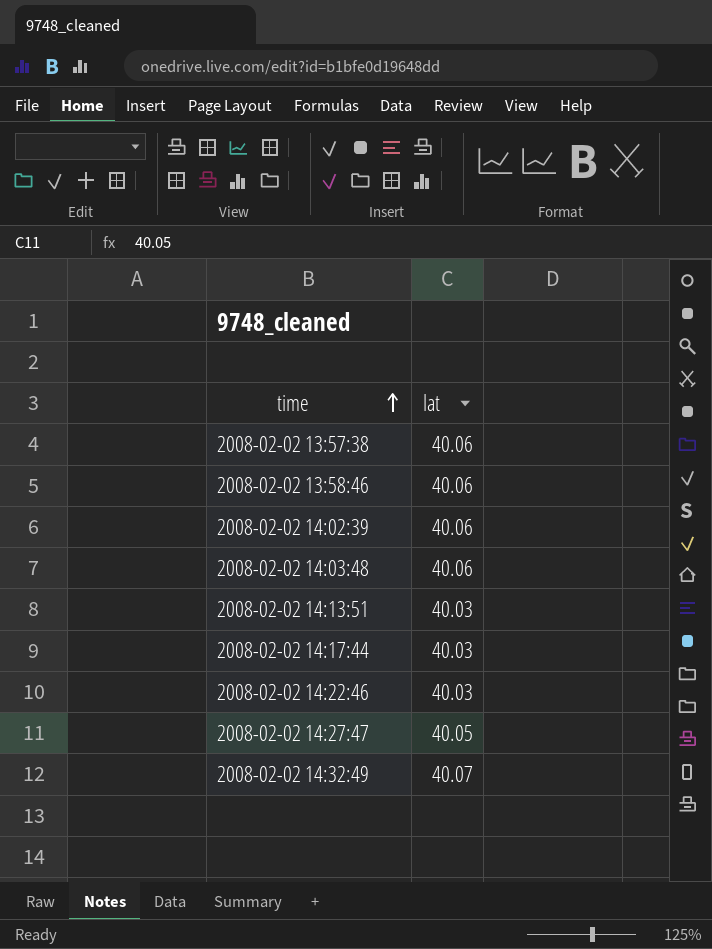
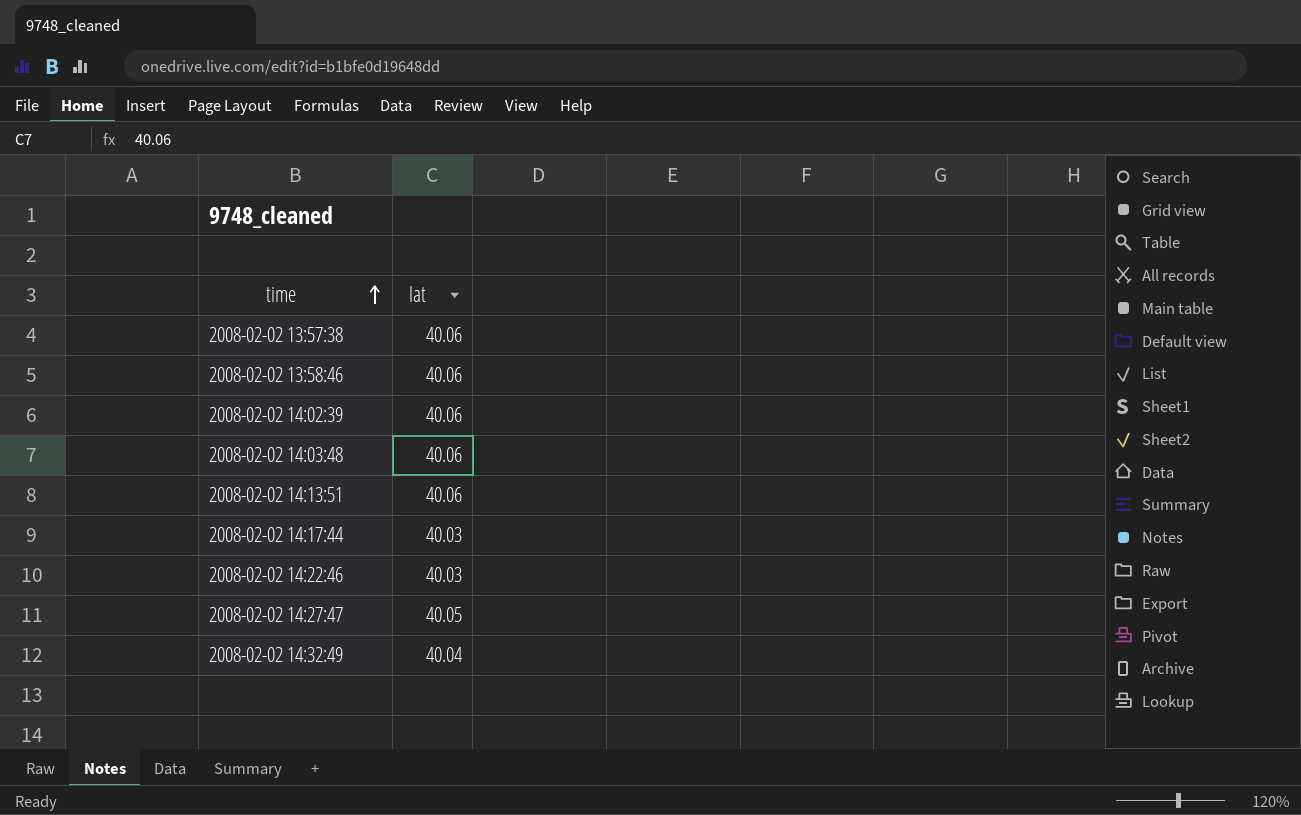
2008-02-02 14:13:51 | lat: 40.03 -> 40.06
2008-02-02 14:32:49 | lat: 40.07 -> 40.04

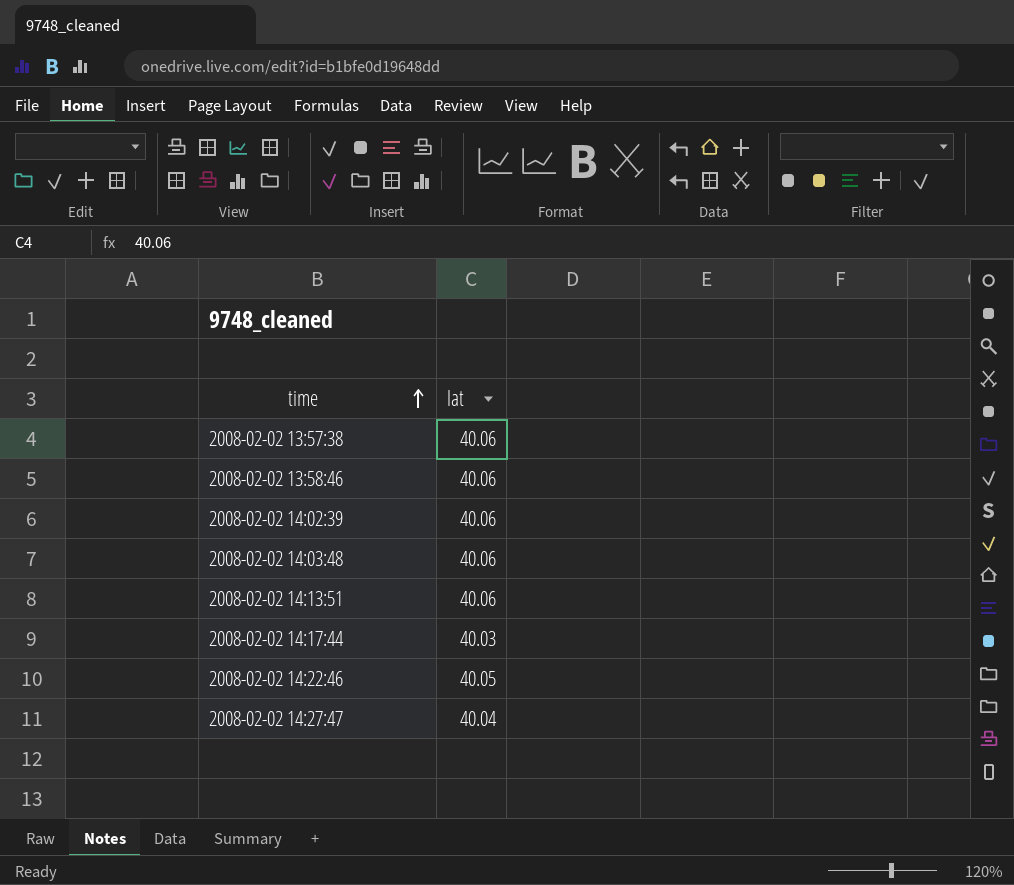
row 2008-02-02 14:32:49: 40.04 -> none
2008-02-02 14:22:46 | lat: 40.03 -> 40.05
2008-02-02 14:27:47 | lat: 40.05 -> 40.04

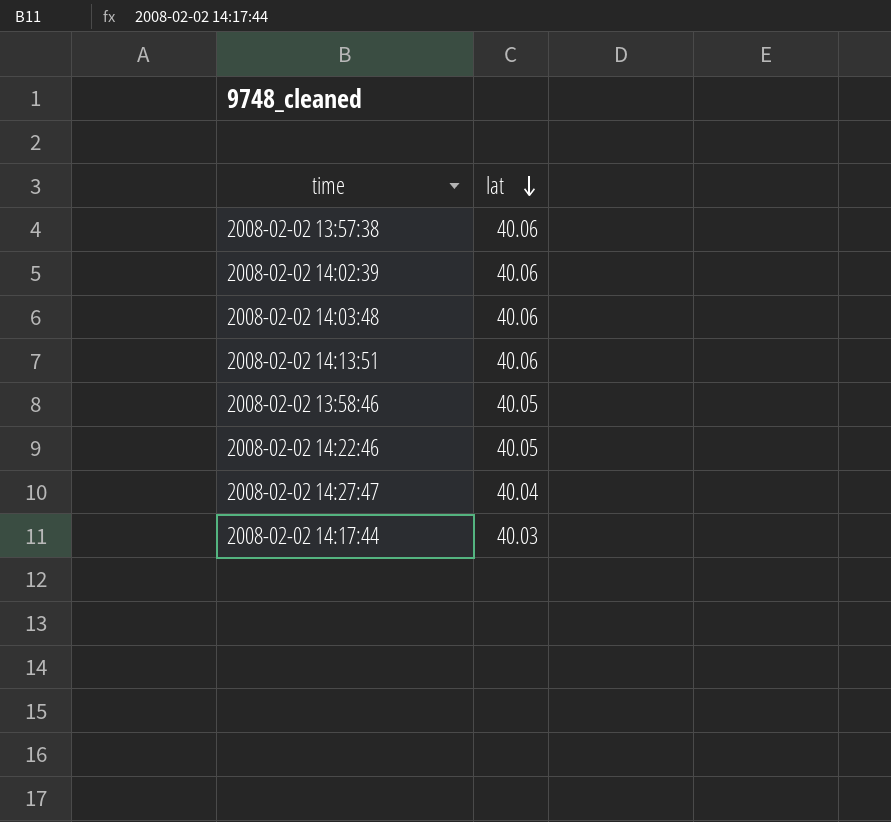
row order: time ascending -> lat descending
2008-02-02 13:58:46 | lat: 40.06 -> 40.05

